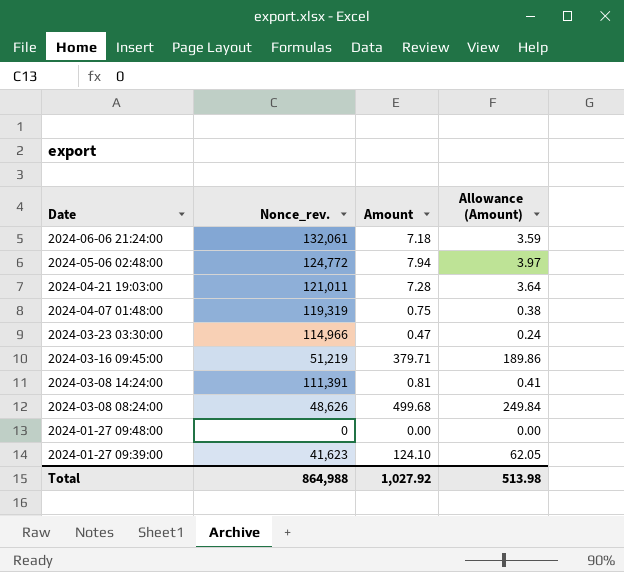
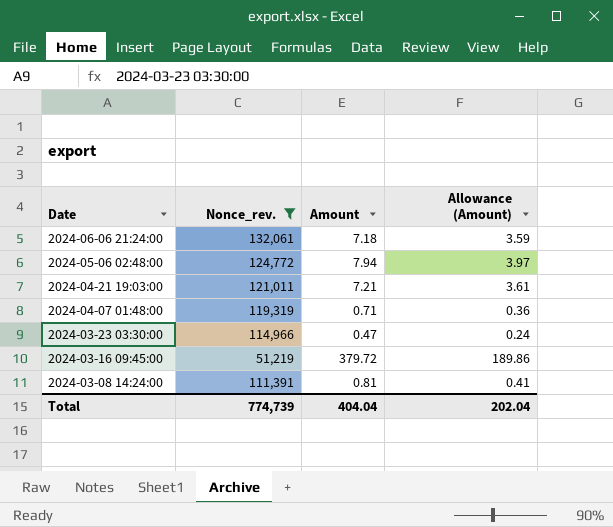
filter: none -> Nonce_rev. >= 51,219
2024-04-21 19:03:00 | Amount: 7.28 -> 7.21
2024-04-21 19:03:00 | Allowance (Amount): 3.64 -> 3.61
2024-04-07 01:48:00 | Amount: 0.75 -> 0.71
2024-04-07 01:48:00 | Allowance (Amount): 0.38 -> 0.36
2024-03-16 09:45:00 | Amount: 379.71 -> 379.72
Total | Nonce_rev.: 864,988 -> 774,739
Total | Amount: 1,027.92 -> 404.04
Total | Allowance (Amount): 513.98 -> 202.04

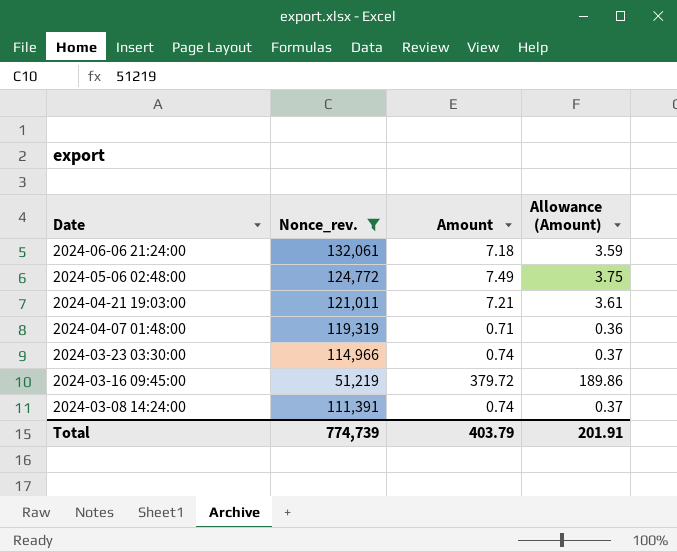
2024-05-06 02:48:00 | Amount: 7.94 -> 7.49
2024-05-06 02:48:00 | Allowance (Amount): 3.97 -> 3.75
2024-03-23 03:30:00 | Amount: 0.47 -> 0.74
2024-03-23 03:30:00 | Allowance (Amount): 0.24 -> 0.37
2024-03-08 14:24:00 | Amount: 0.81 -> 0.74
2024-03-08 14:24:00 | Allowance (Amount): 0.41 -> 0.37
Total | Amount: 404.04 -> 403.79
Total | Allowance (Amount): 202.04 -> 201.91

